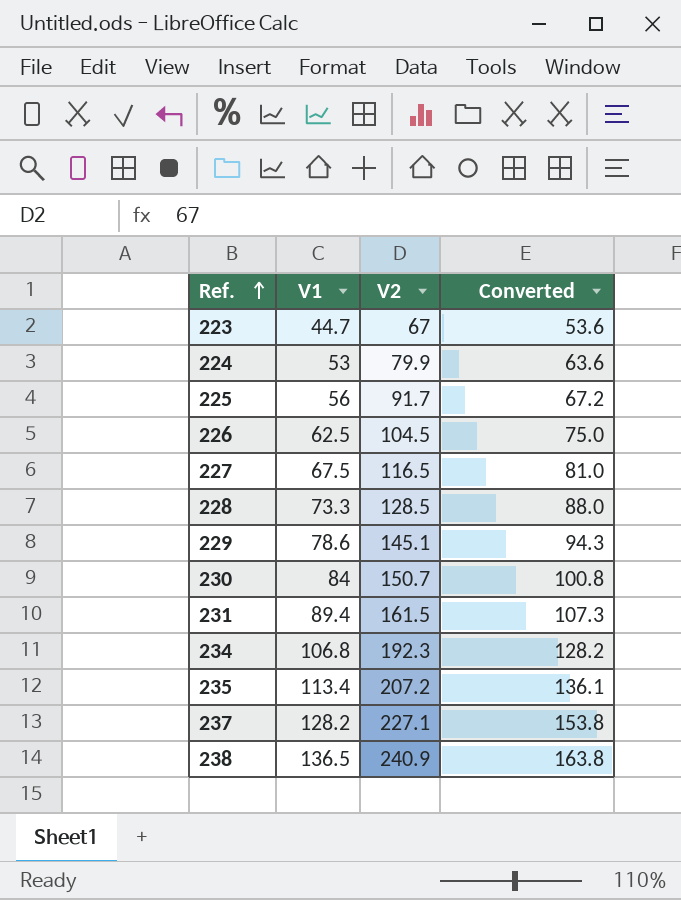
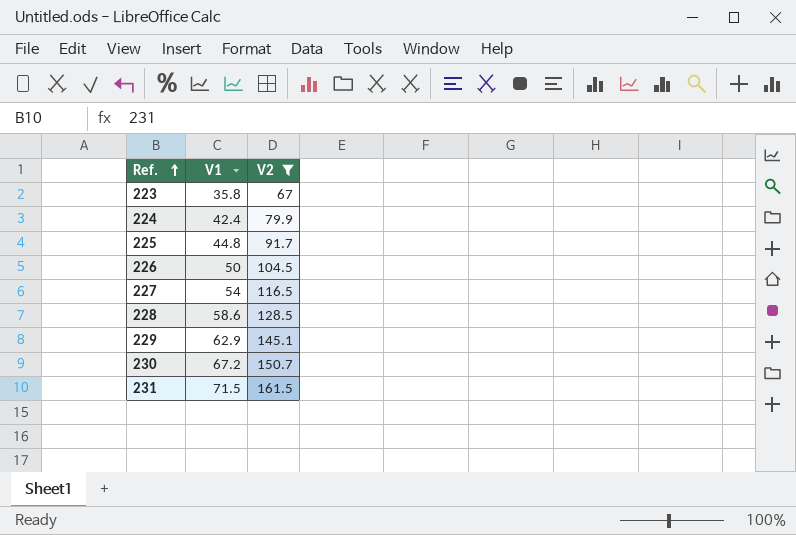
filter: none -> V2 <= 161.5
column Converted | formula: [V1] * 1.2 -> none
223 | V1: 44.7 -> 35.8
224 | V1: 53 -> 42.4
225 | V1: 56 -> 44.8
226 | V1: 62.5 -> 50
227 | V1: 67.5 -> 54
228 | V1: 73.3 -> 58.6
229 | V1: 78.6 -> 62.9
230 | V1: 84 -> 67.2
231 | V1: 89.4 -> 71.5

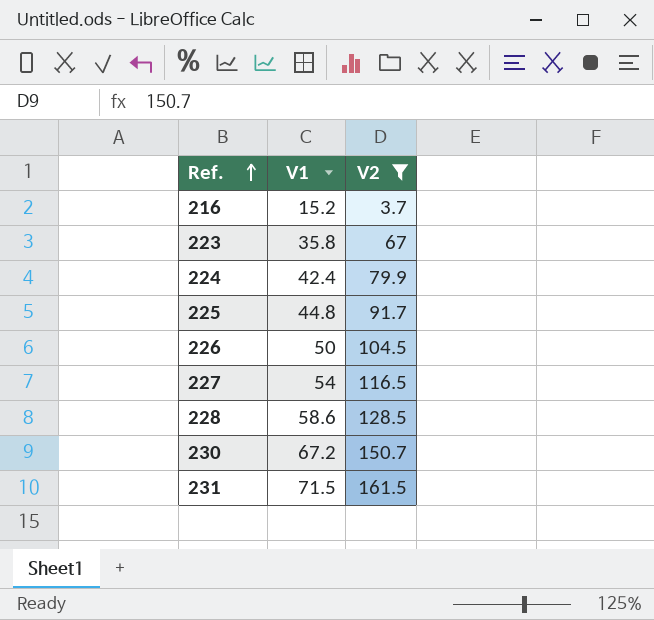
row 229: 62.9 | 145.1 -> none
row 216: none -> 15.2 | 3.7

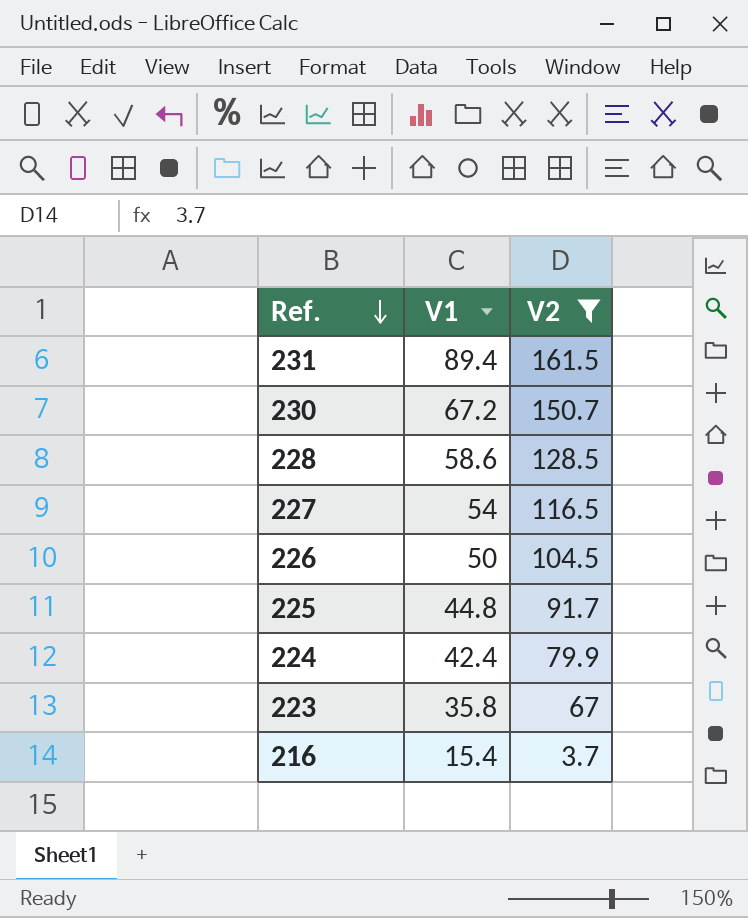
row order: Ref. ascending -> Ref. descending
231 | V1: 71.5 -> 89.4
216 | V1: 15.2 -> 15.4

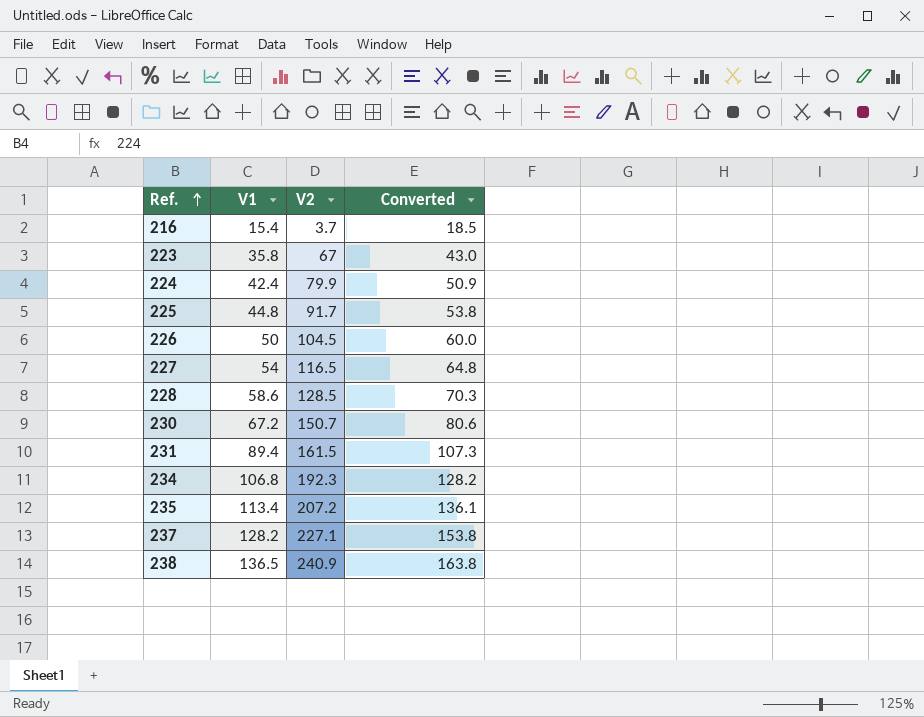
filter: V2 <= 161.5 -> none
row order: Ref. descending -> Ref. ascending
column Converted | formula: none -> [V1] * 1.2

